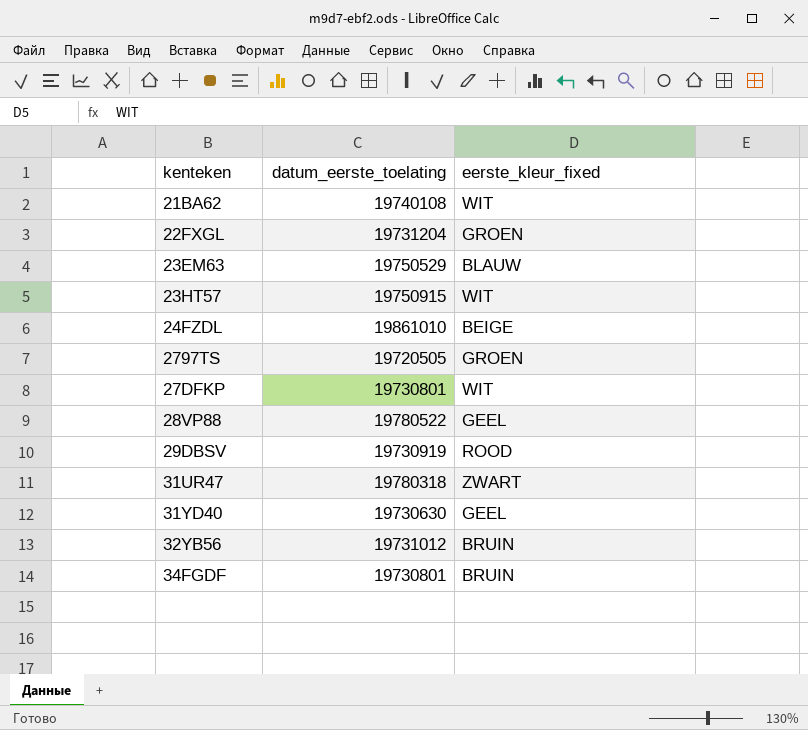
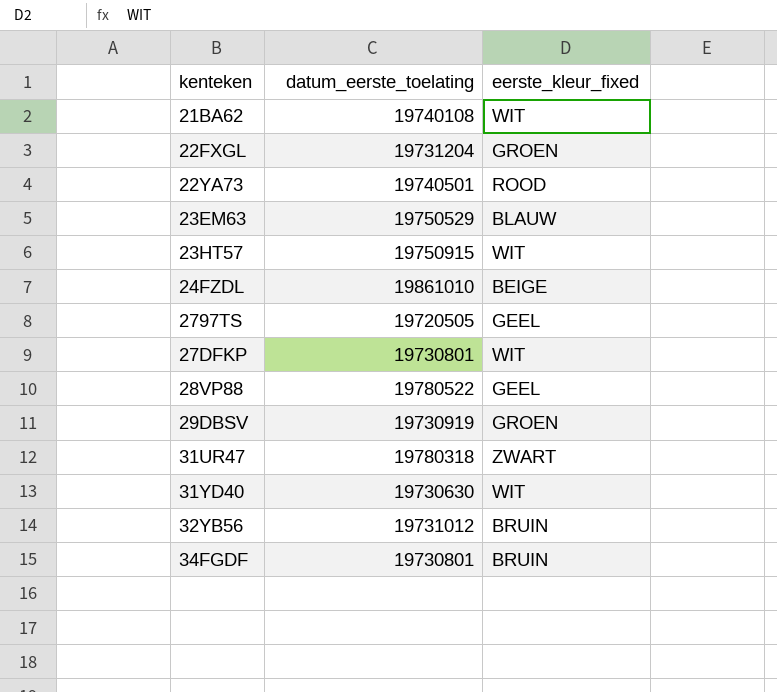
row 22YA73: none -> 19740501 | ROOD
2797TS | eerste_kleur_fixed: GROEN -> GEEL
29DBSV | eerste_kleur_fixed: ROOD -> GROEN
31YD40 | eerste_kleur_fixed: GEEL -> WIT

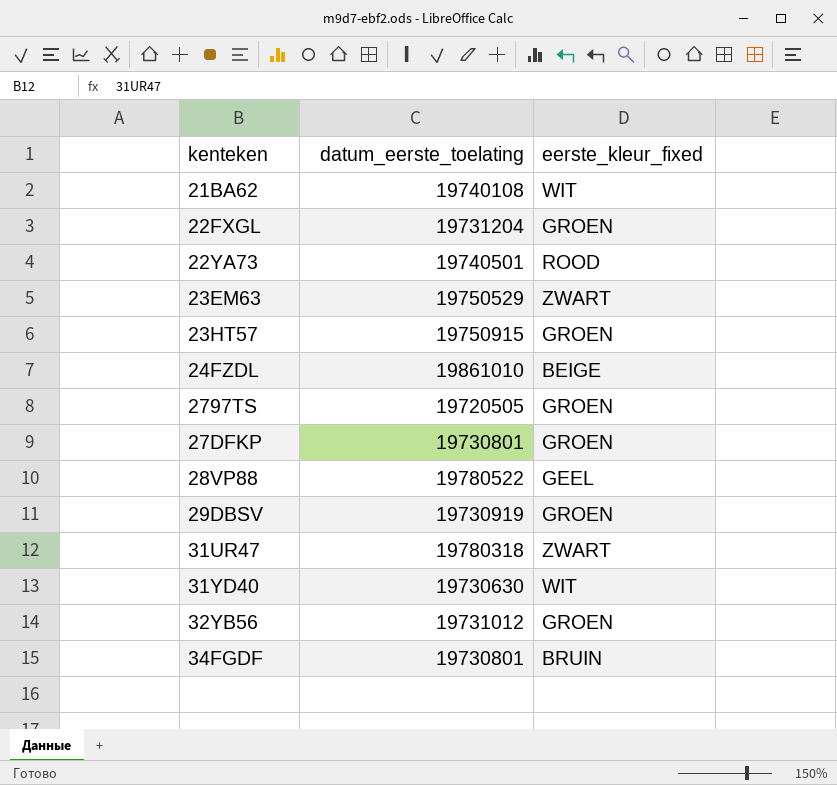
23EM63 | eerste_kleur_fixed: BLAUW -> ZWART
23HT57 | eerste_kleur_fixed: WIT -> GROEN
2797TS | eerste_kleur_fixed: GEEL -> GROEN
27DFKP | eerste_kleur_fixed: WIT -> GROEN
32YB56 | eerste_kleur_fixed: BRUIN -> GROEN

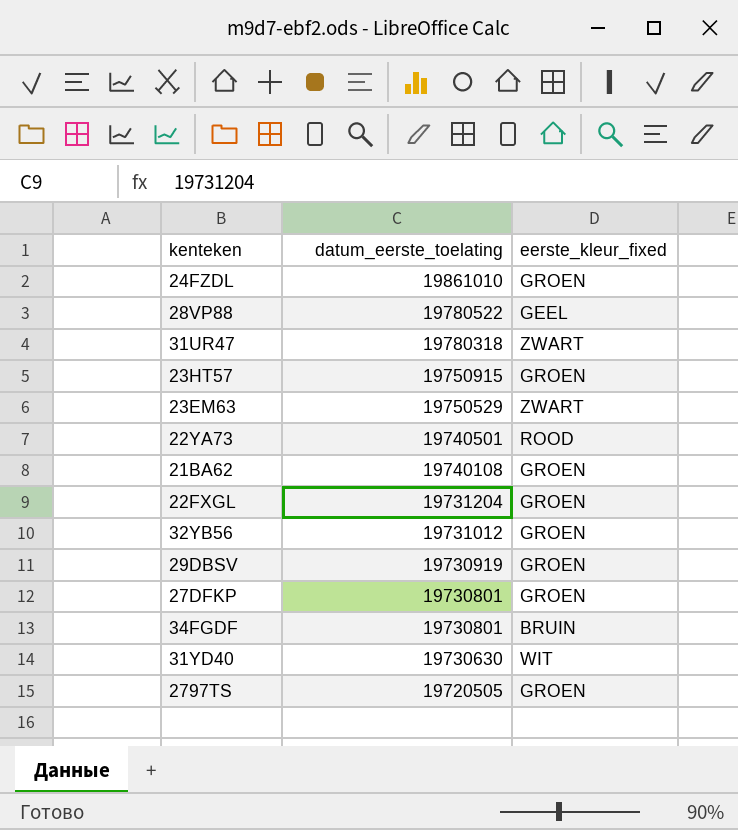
row order: none -> datum_eerste_toelating descending
24FZDL | eerste_kleur_fixed: BEIGE -> GROEN
21BA62 | eerste_kleur_fixed: WIT -> GROEN

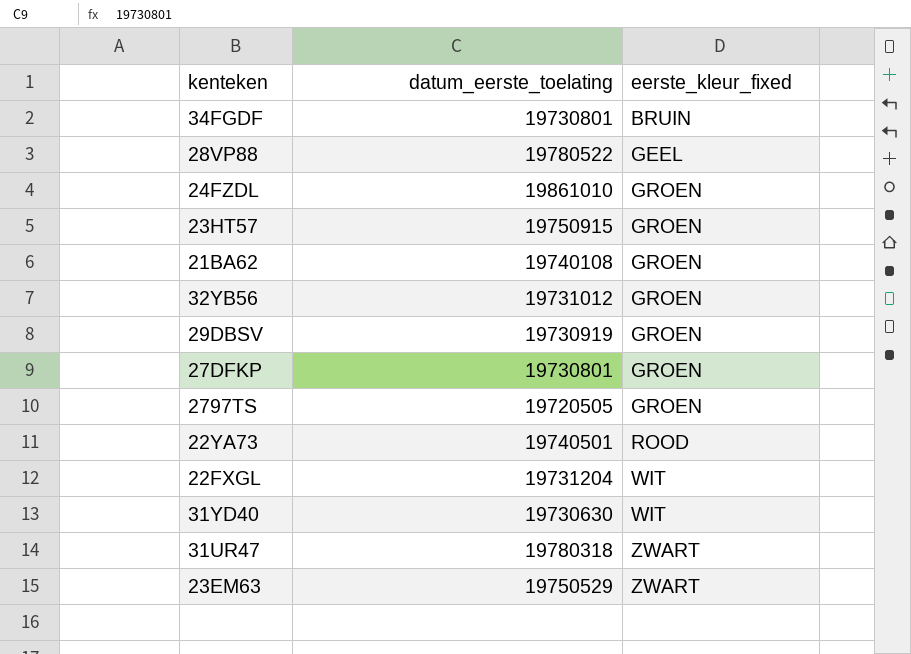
row order: datum_eerste_toelating descending -> eerste_kleur_fixed ascending
22FXGL | eerste_kleur_fixed: GROEN -> WIT

